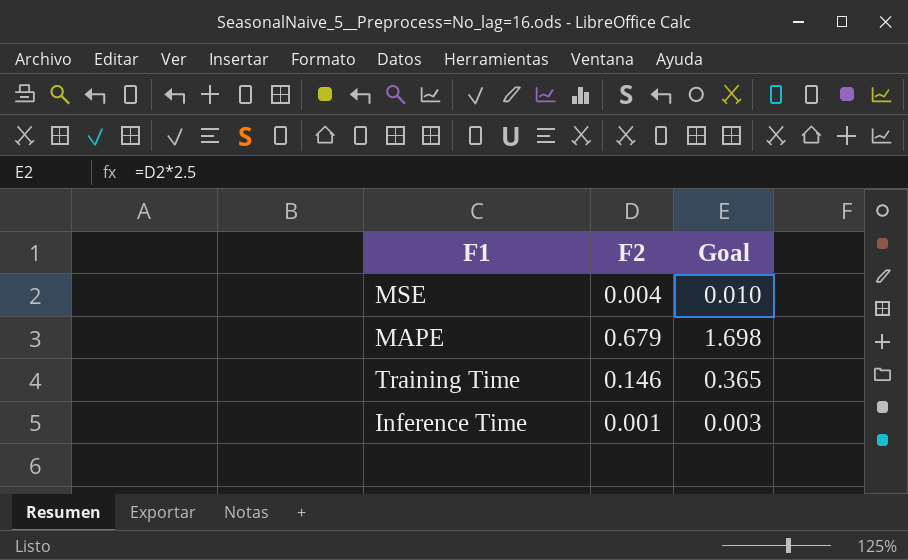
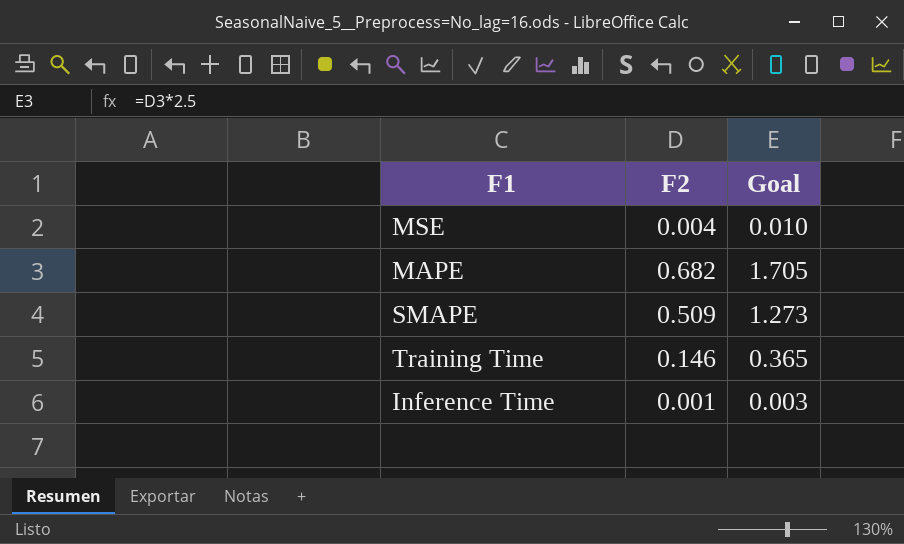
MAPE | F2: 0.679 -> 0.682
MAPE | Goal: 1.698 -> 1.705
row SMAPE: none -> 0.509 | 1.273

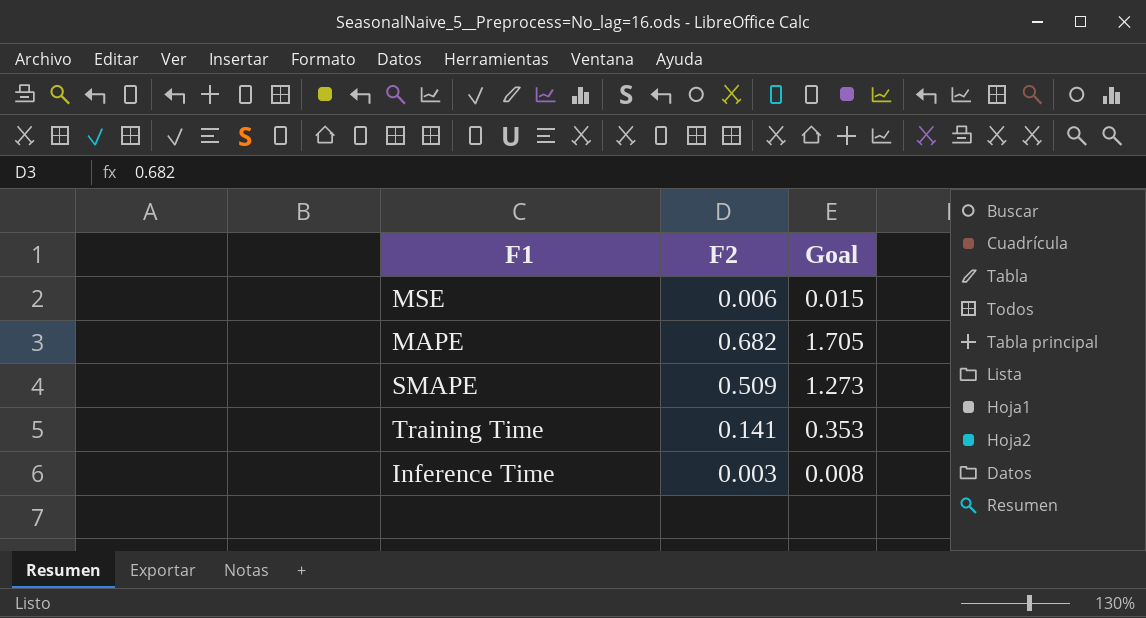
MSE | F2: 0.004 -> 0.006
MSE | Goal: 0.010 -> 0.015
Training Time | F2: 0.146 -> 0.141
Training Time | Goal: 0.365 -> 0.353
Inference Time | F2: 0.001 -> 0.003
Inference Time | Goal: 0.003 -> 0.008

